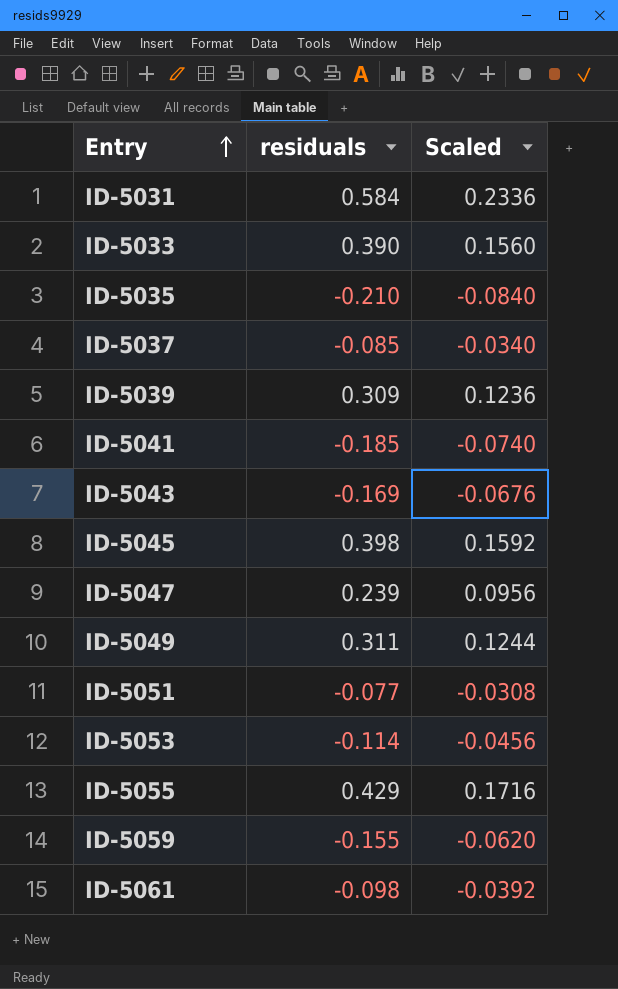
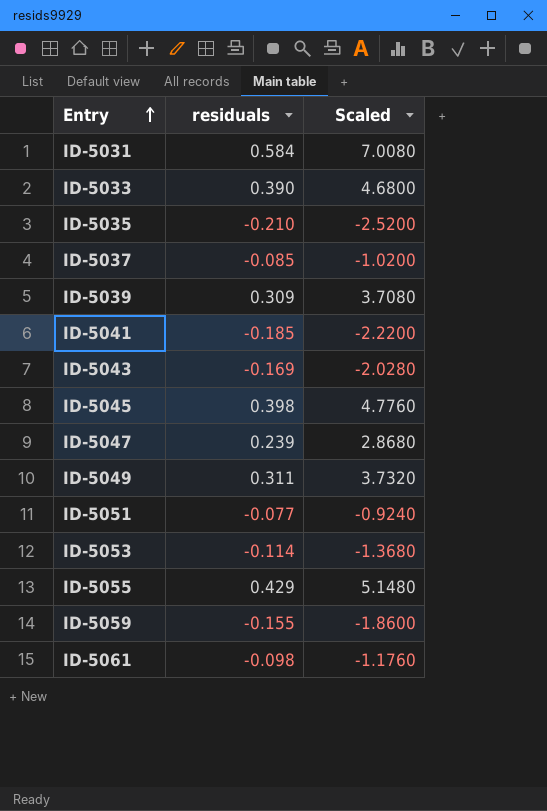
column Scaled | formula: [residuals] * 0.4 -> [residuals] * 12

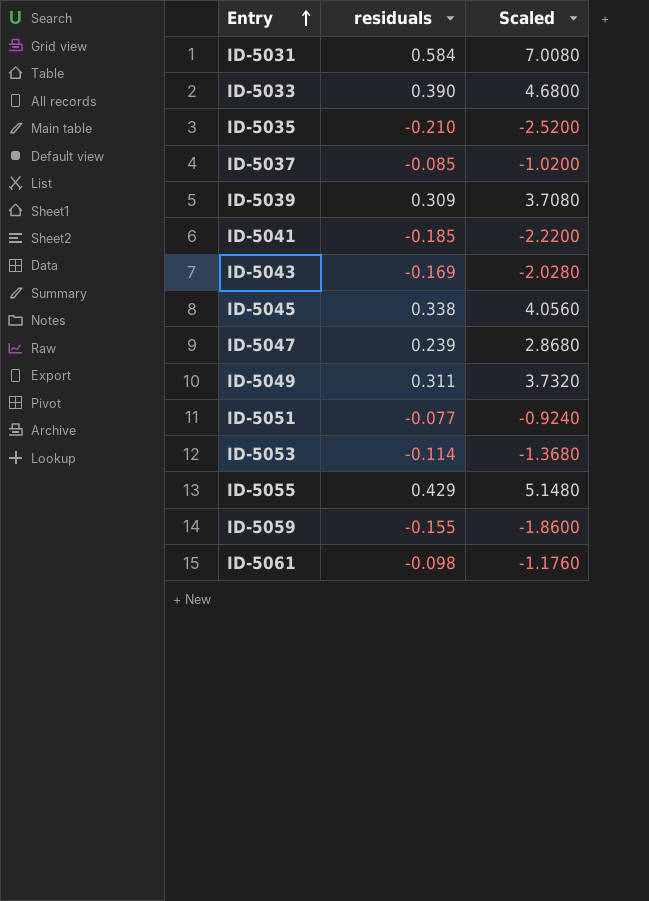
ID-5045 | residuals: 0.398 -> 0.338
ID-5045 | Scaled: 4.7760 -> 4.0560

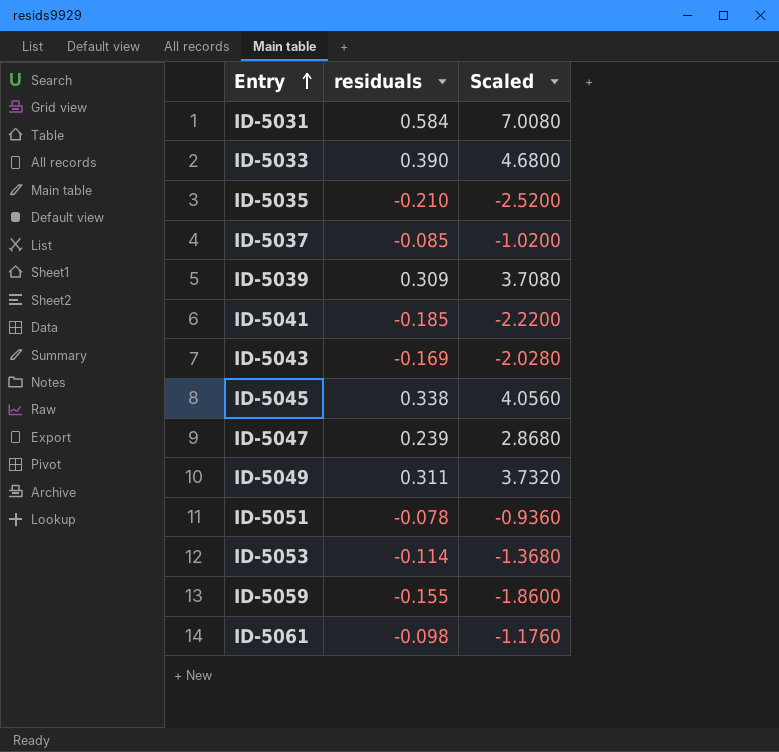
row ID-5055: 0.429 | 5.1480 -> none
ID-5051 | residuals: -0.077 -> -0.078
ID-5051 | Scaled: -0.9240 -> -0.9360

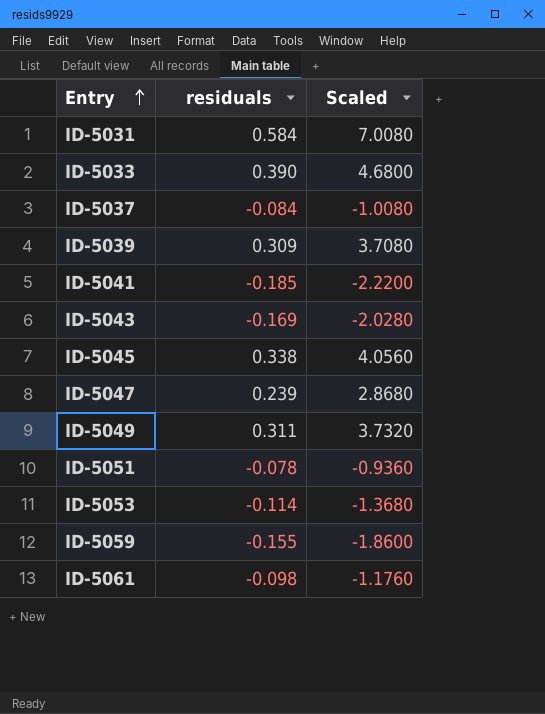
row ID-5035: -0.210 | -2.5200 -> none
ID-5037 | residuals: -0.085 -> -0.084
ID-5037 | Scaled: -1.0200 -> -1.0080

